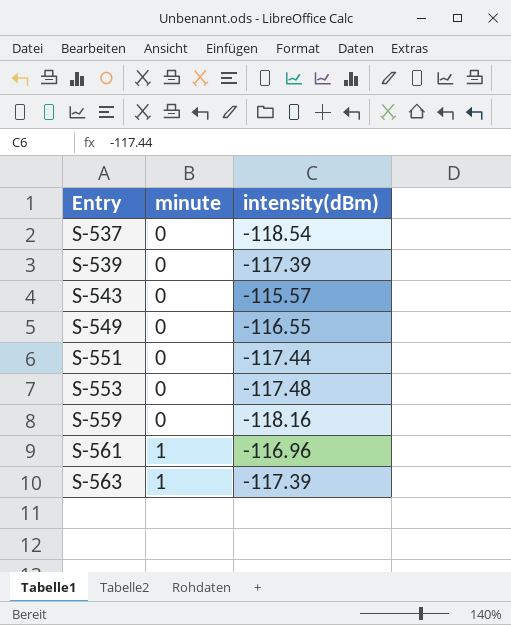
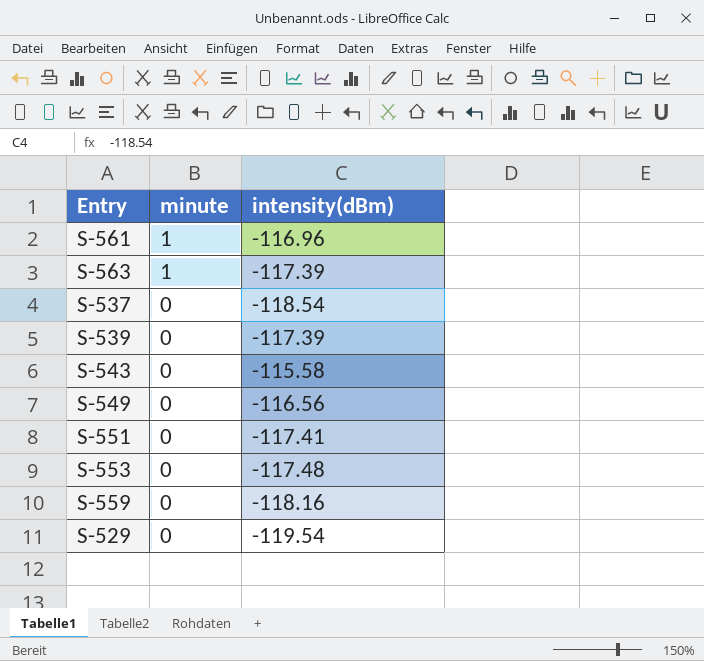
row order: Entry ascending -> minute descending
S-543 | intensity(dBm): -115.57 -> -115.58
S-549 | intensity(dBm): -116.55 -> -116.56
S-551 | intensity(dBm): -117.44 -> -117.41
row S-529: none -> 0 | -119.54

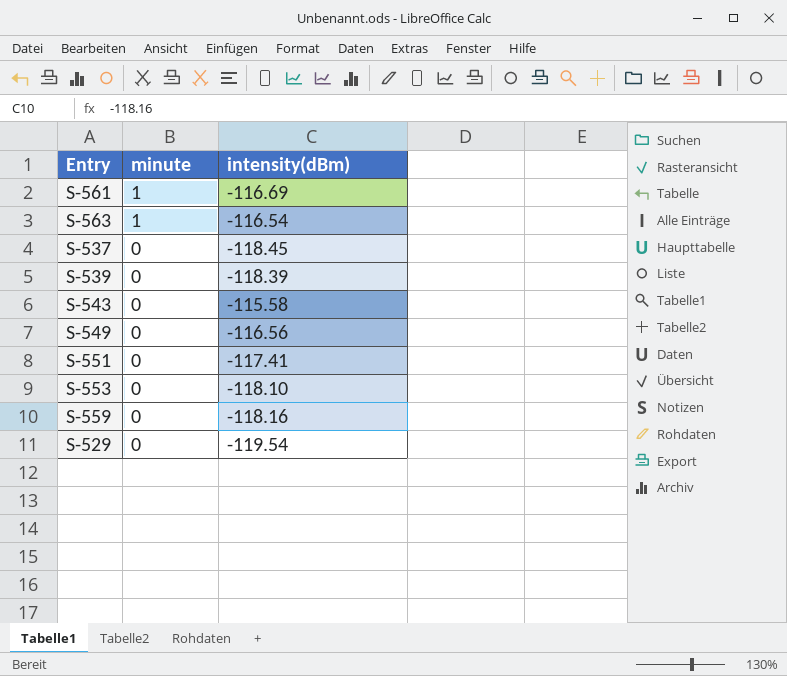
S-561 | intensity(dBm): -116.96 -> -116.69
S-563 | intensity(dBm): -117.39 -> -116.54
S-537 | intensity(dBm): -118.54 -> -118.45
S-539 | intensity(dBm): -117.39 -> -118.39
S-553 | intensity(dBm): -117.48 -> -118.10

